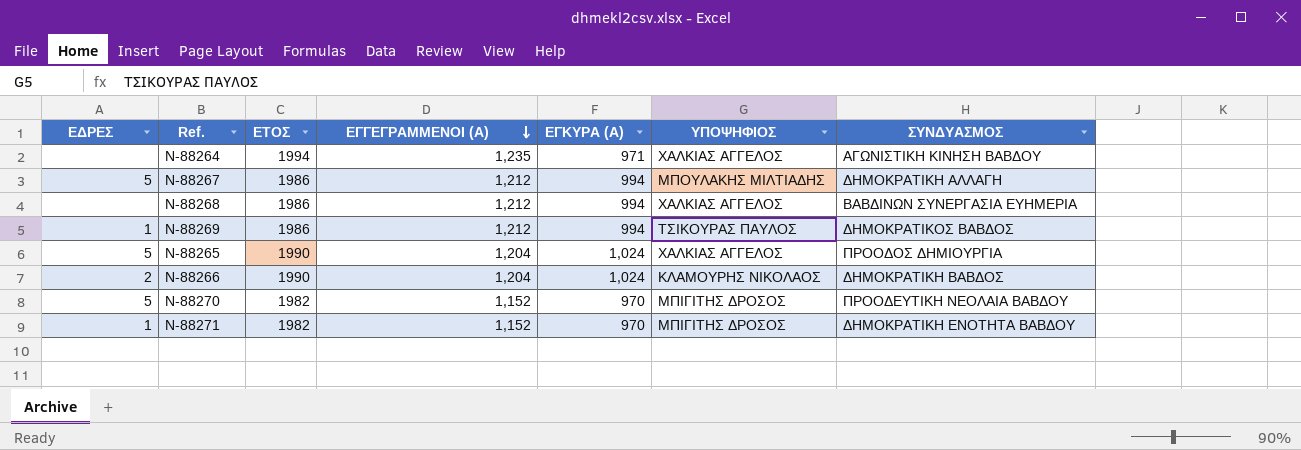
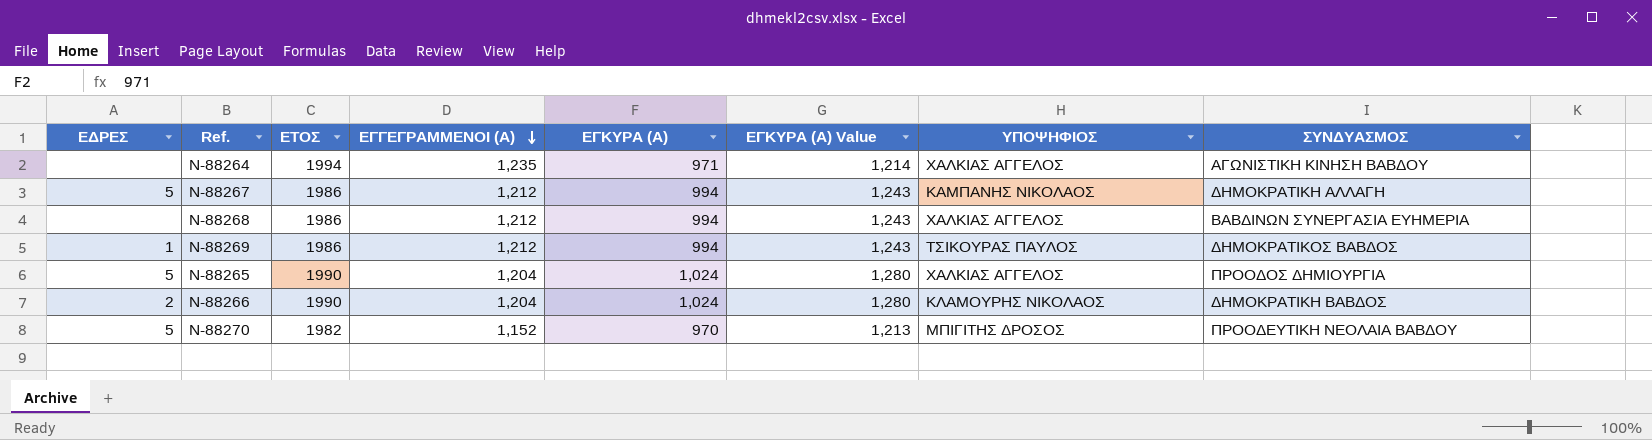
column ΕΓΚΥΡΑ (Α) Value | formula: none -> [ΕΓΚΥΡΑ (Α)] * 1.25
row N-88271: 1 | 1982 | 1,152 | 970 | ΜΠΙΓΙΤΗΣ ΔΡΟΣΟΣ | ΔΗΜΟΚΡΑΤΙΚΗ ΕΝΟΤΗΤΑ ΒΑΒΔΟΥ -> none
N-88267 | ΥΠΟΨΗΦΙΟΣ: ΜΠΟΥΛΑΚΗΣ ΜΙΛΤΙΑΔΗΣ -> ΚΑΜΠΑΝΗΣ ΝΙΚΟΛΑΟΣ

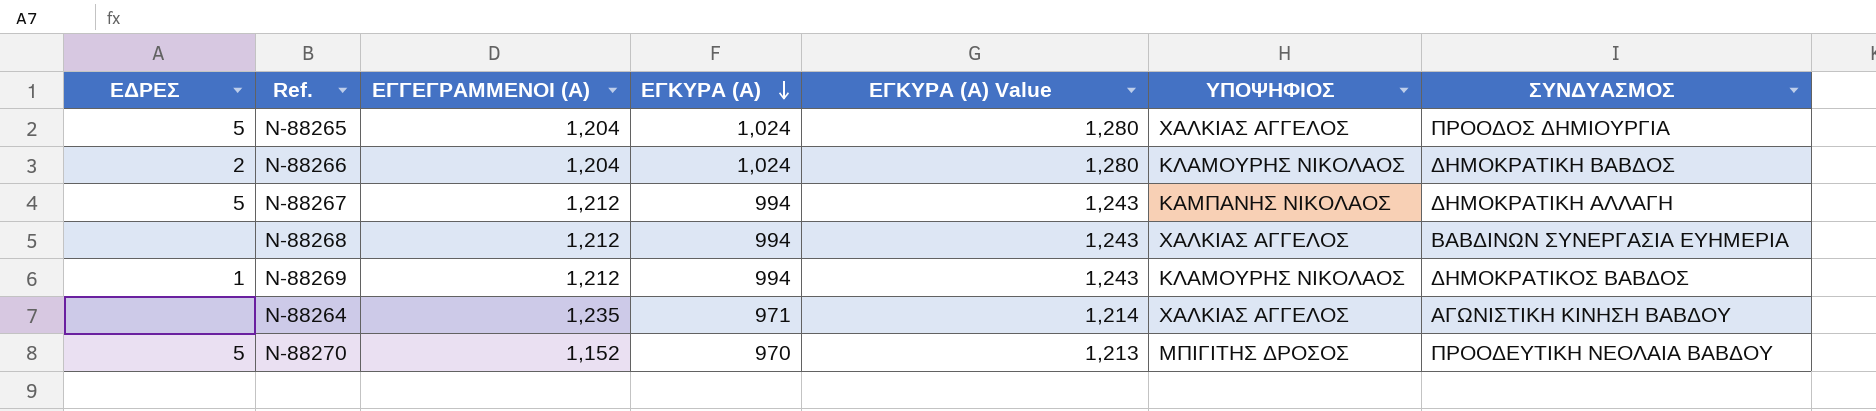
row order: ΕΓΓΕΓΡΑΜΜΕΝΟΙ (Α) descending -> ΕΓΚΥΡΑ (Α) descending
column ΕΤΟΣ | position: 3 -> none
N-88269 | ΥΠΟΨΗΦΙΟΣ: ΤΣΙΚΟΥΡΑΣ ΠΑΥΛΟΣ -> ΚΛΑΜΟΥΡΗΣ ΝΙΚΟΛΑΟΣ

